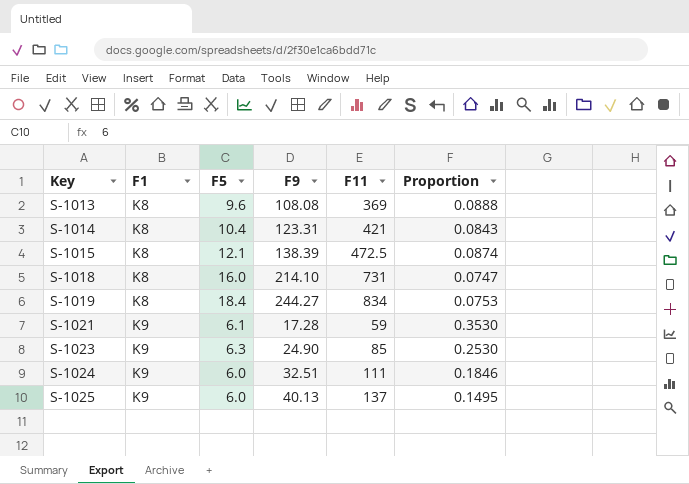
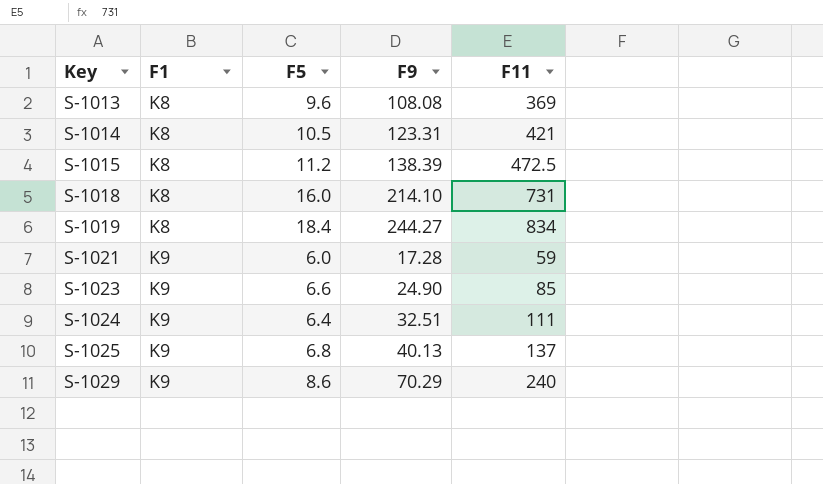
column Proportion | formula: [F5] / [F9] -> none
S-1014 | F5: 10.4 -> 10.5
S-1015 | F5: 12.1 -> 11.2
S-1021 | F5: 6.1 -> 6.0
S-1023 | F5: 6.3 -> 6.6
S-1024 | F5: 6.0 -> 6.4
S-1025 | F5: 6.0 -> 6.8
row S-1029: none -> K9 | 8.6 | 70.29 | 240

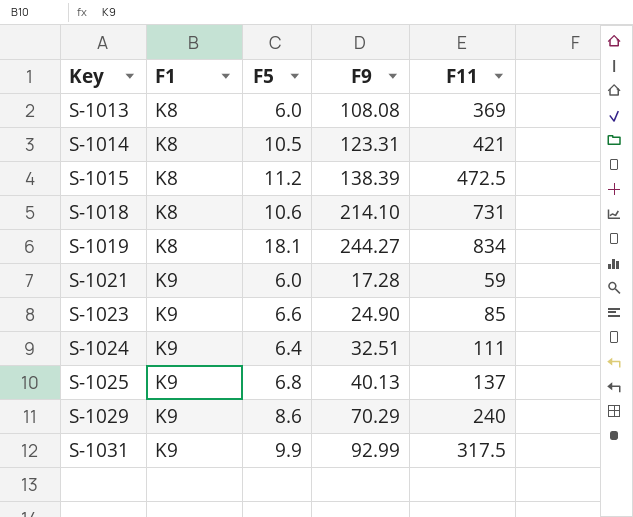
S-1013 | F5: 9.6 -> 6.0
S-1018 | F5: 16.0 -> 10.6
S-1019 | F5: 18.4 -> 18.1
row S-1031: none -> K9 | 9.9 | 92.99 | 317.5

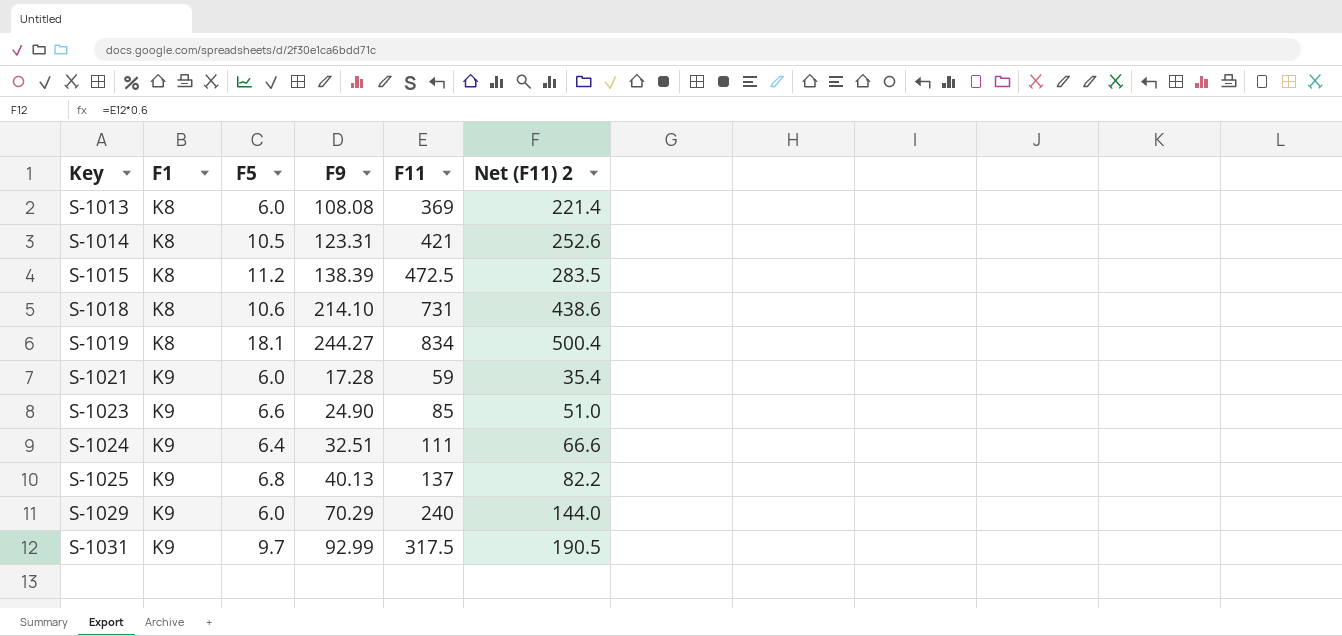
column Net (F11) 2 | formula: none -> [F11] * 0.6
S-1029 | F5: 8.6 -> 6.0
S-1031 | F5: 9.9 -> 9.7

